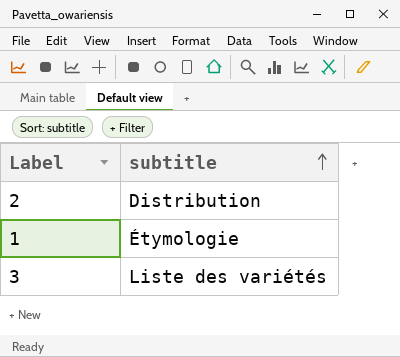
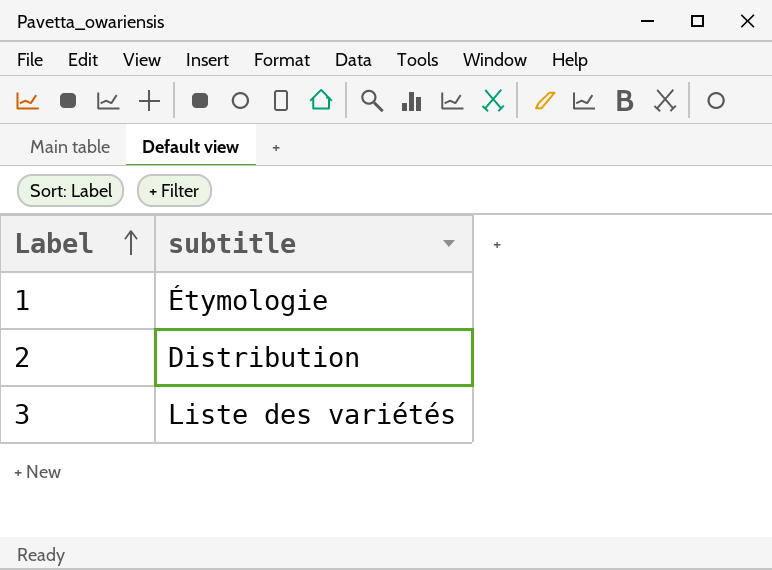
row order: subtitle ascending -> Label ascending

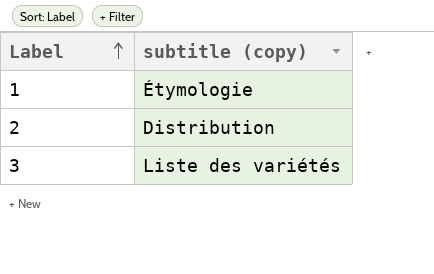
column name: subtitle -> subtitle (copy)

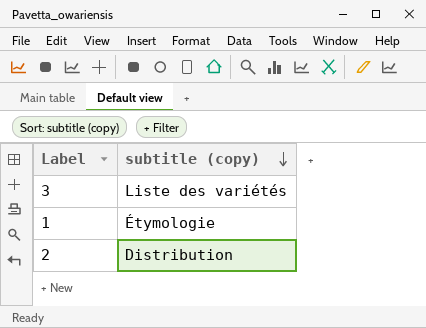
row order: Label ascending -> subtitle (copy) descending

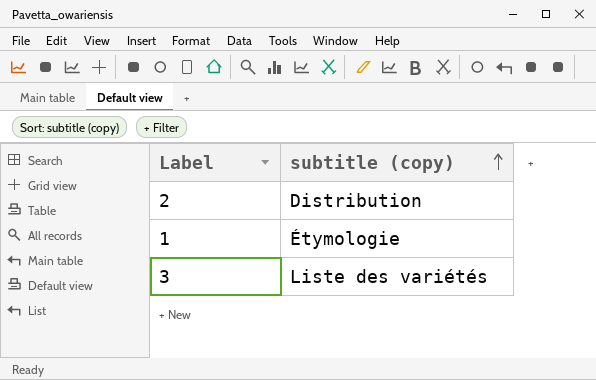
row order: subtitle (copy) descending -> subtitle (copy) ascending

